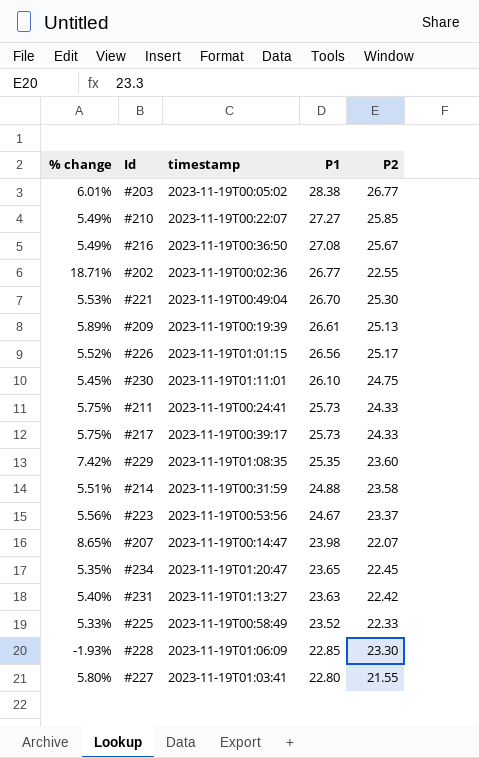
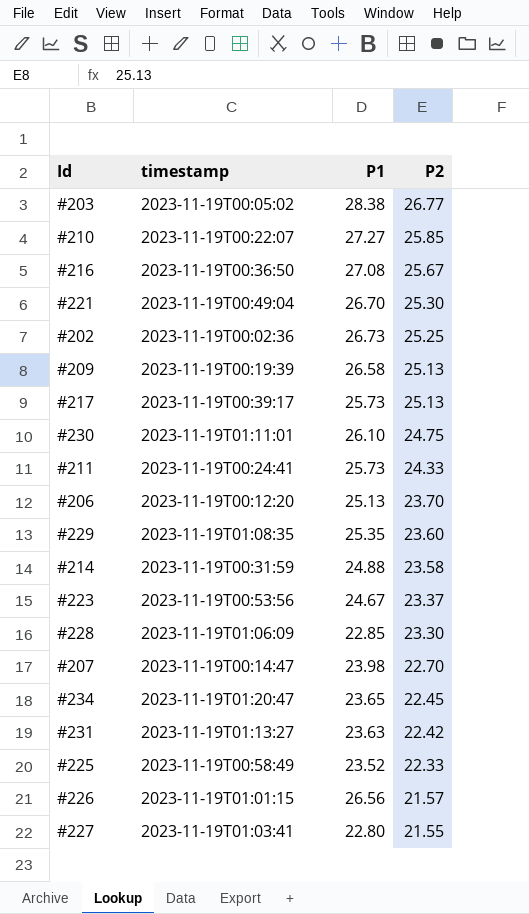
row order: P1 descending -> P2 descending
column % change | formula: ([P1] - [P2]) / [P2] -> none
#202 | P1: 26.77 -> 26.73
#202 | P2: 22.55 -> 25.25
#209 | P1: 26.61 -> 26.58
#217 | P2: 24.33 -> 25.13
row #206: none -> 2023-11-19T00:12:20 | 25.13 | 23.70
#207 | P2: 22.07 -> 22.70
#226 | P2: 25.17 -> 21.57

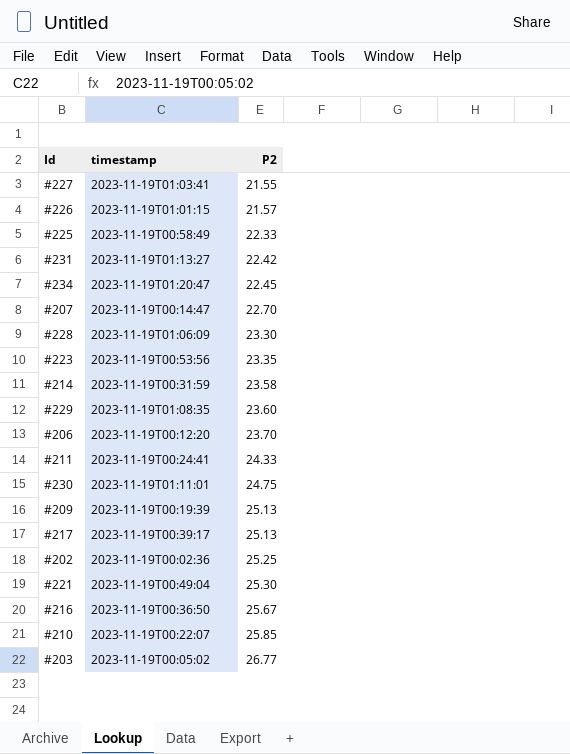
row order: P2 descending -> P2 ascending
column P1 | position: 3 -> none
#223 | P2: 23.37 -> 23.35

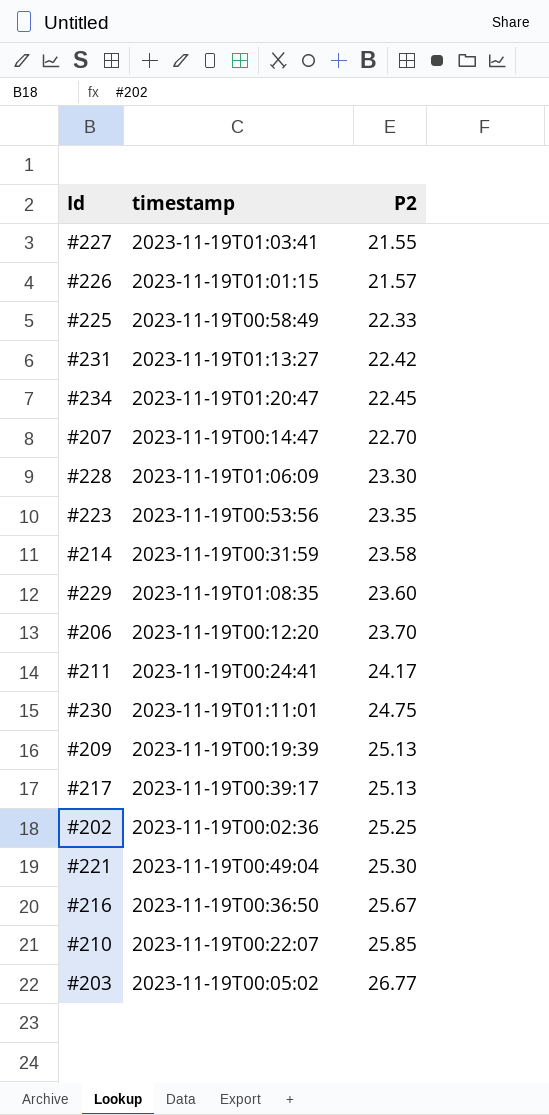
#211 | P2: 24.33 -> 24.17

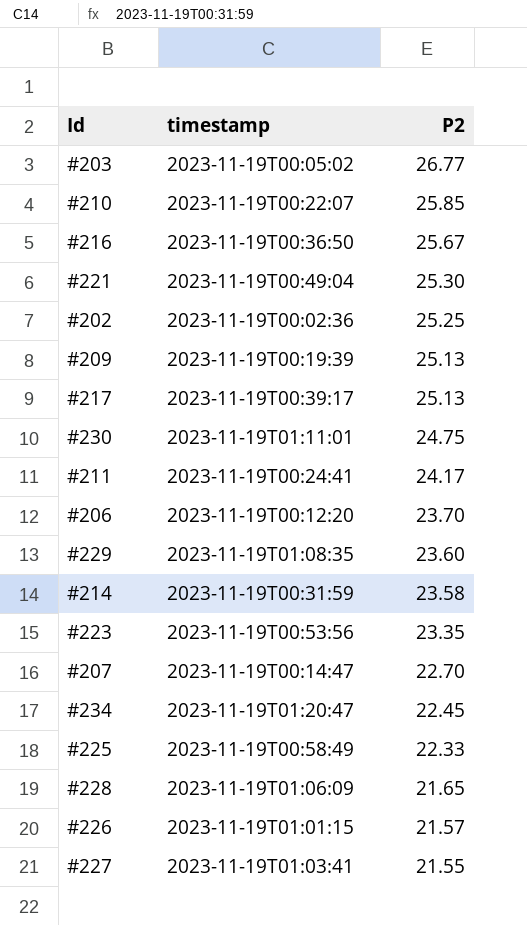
row order: P2 ascending -> P2 descending
row #231: 2023-11-19T01:13:27 | 22.42 -> none
#228 | P2: 23.30 -> 21.65

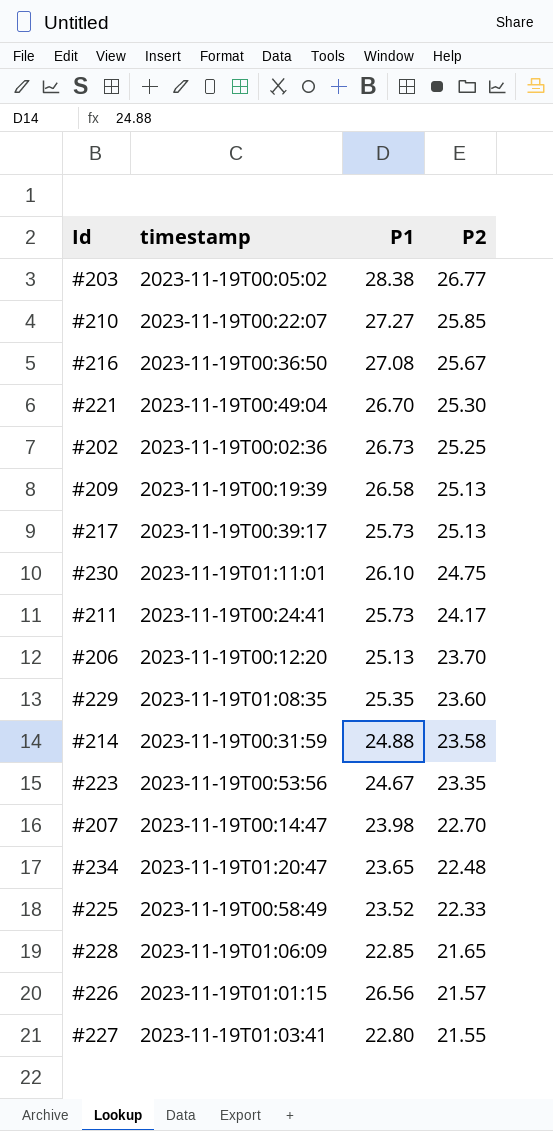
column P1 | position: none -> 3
#234 | P2: 22.45 -> 22.48

